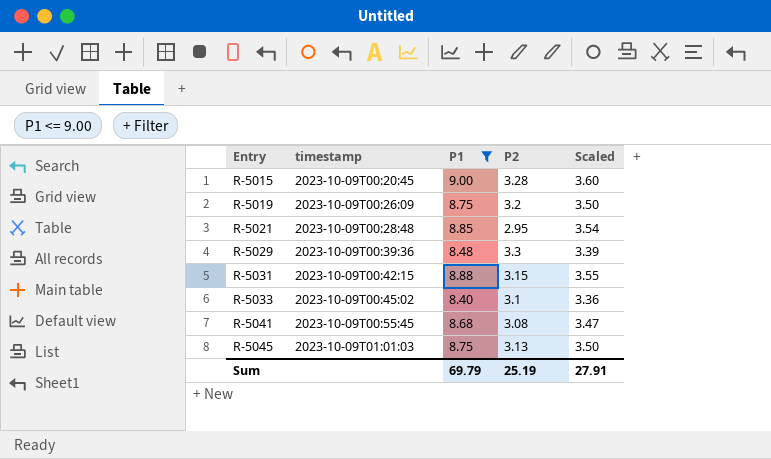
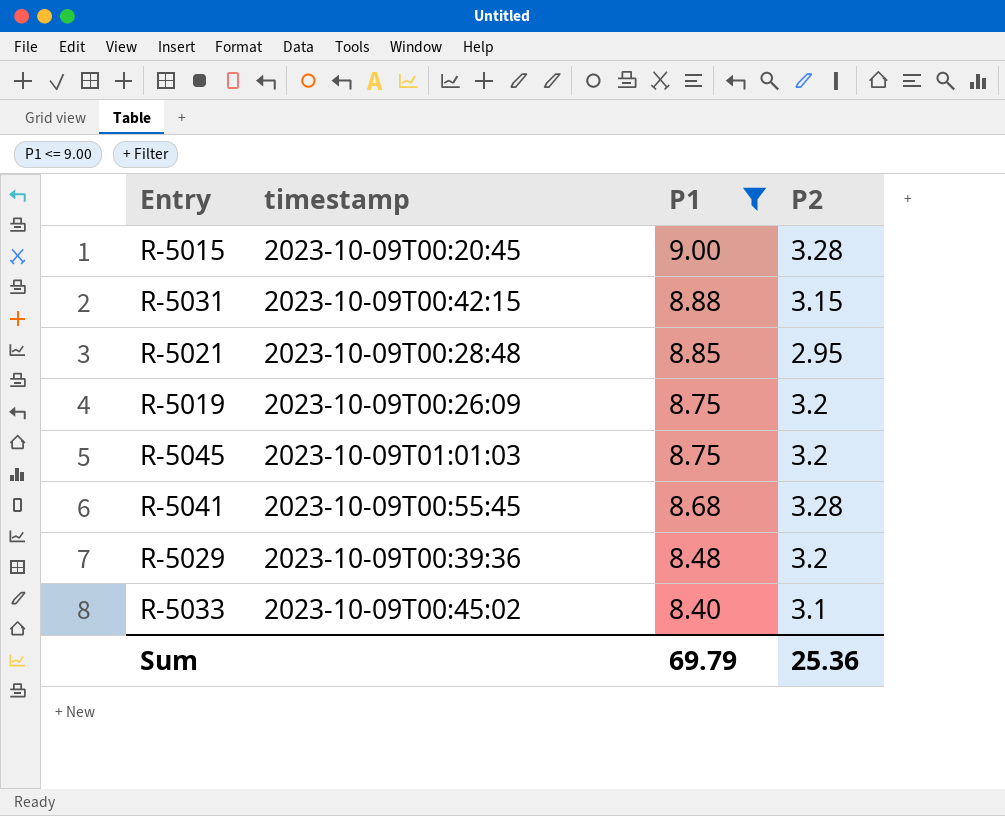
row order: Entry ascending -> P1 descending
column Scaled | formula: [P1] * 0.4 -> none
R-5045 | P2: 3.13 -> 3.2
R-5041 | P2: 3.08 -> 3.28
R-5029 | P2: 3.3 -> 3.2
Sum | P2: 25.19 -> 25.36

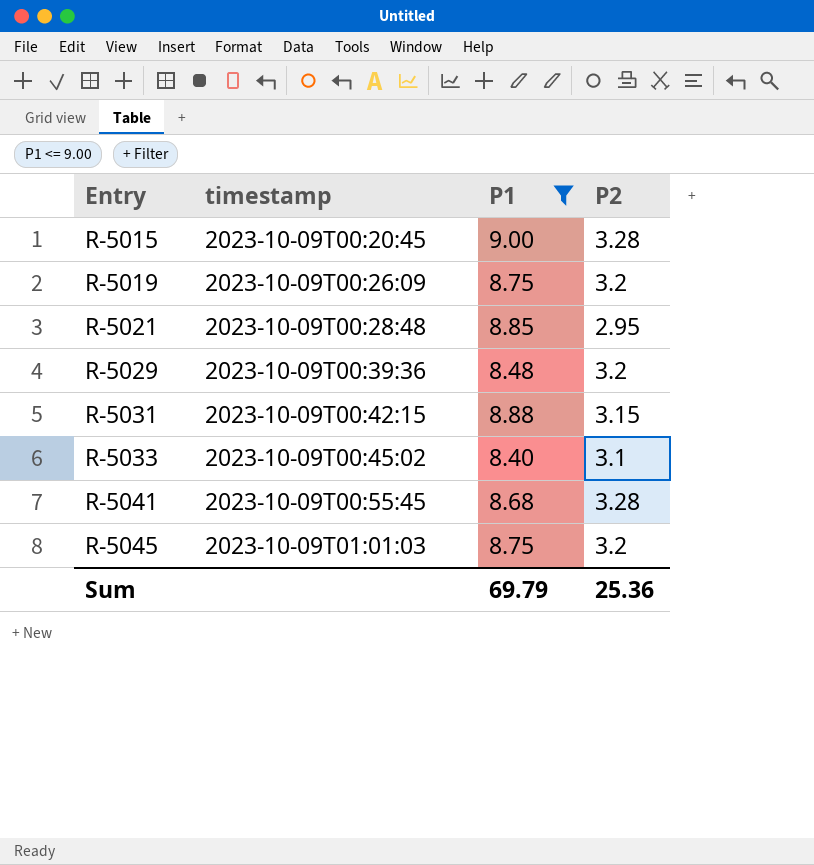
row order: P1 descending -> Entry ascending

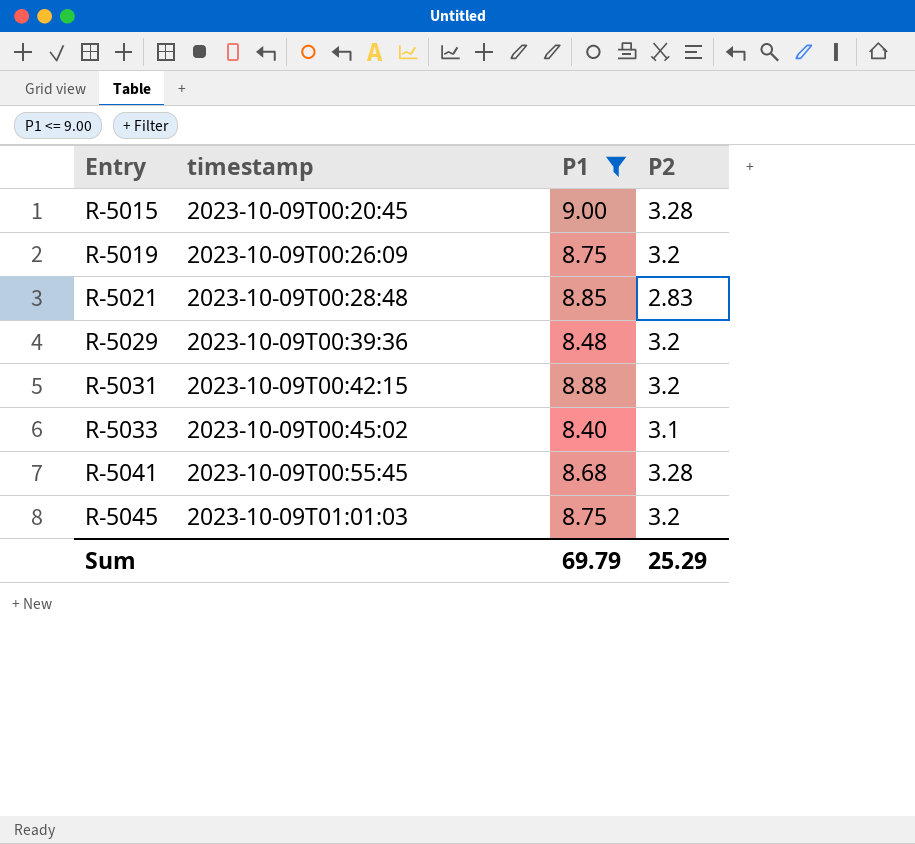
R-5021 | P2: 2.95 -> 2.83
R-5031 | P2: 3.15 -> 3.2
Sum | P2: 25.36 -> 25.29

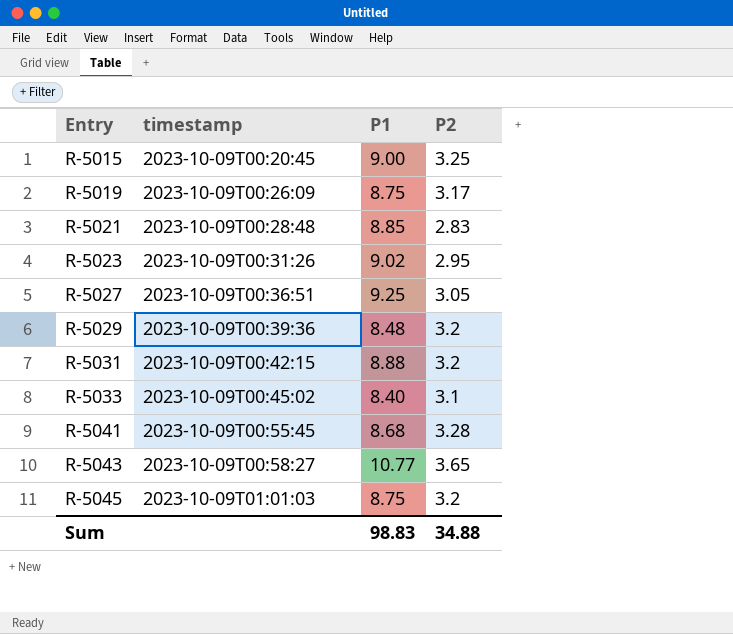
filter: P1 <= 9.00 -> none
R-5015 | P2: 3.28 -> 3.25
R-5019 | P2: 3.2 -> 3.17
Sum | P1: 69.79 -> 98.83
Sum | P2: 25.29 -> 34.88

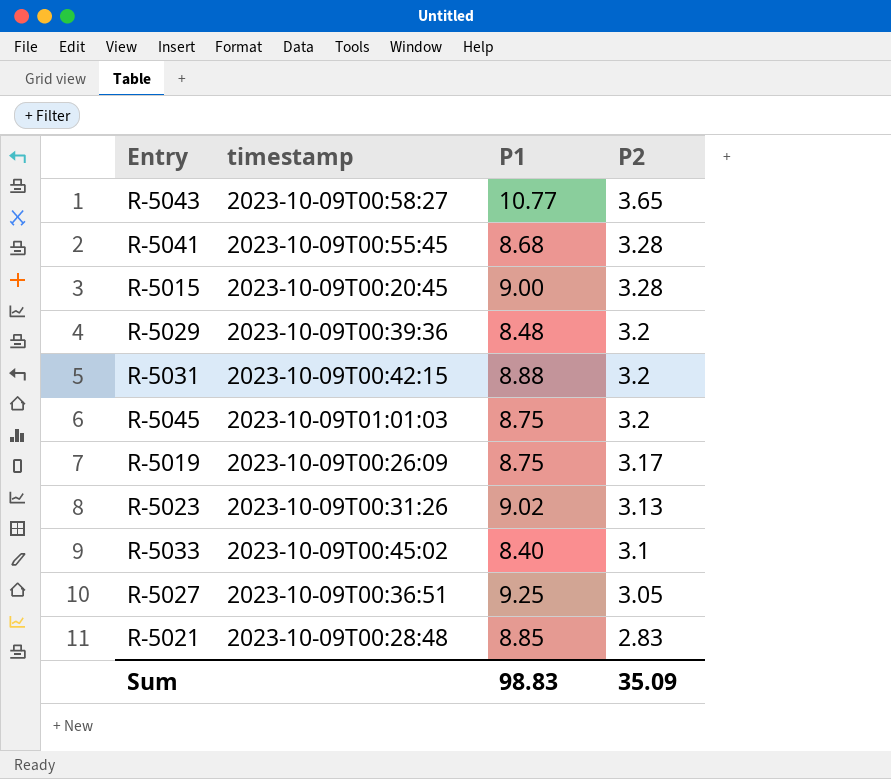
row order: Entry ascending -> P2 descending
R-5015 | P2: 3.25 -> 3.28
R-5023 | P2: 2.95 -> 3.13
Sum | P2: 34.88 -> 35.09

